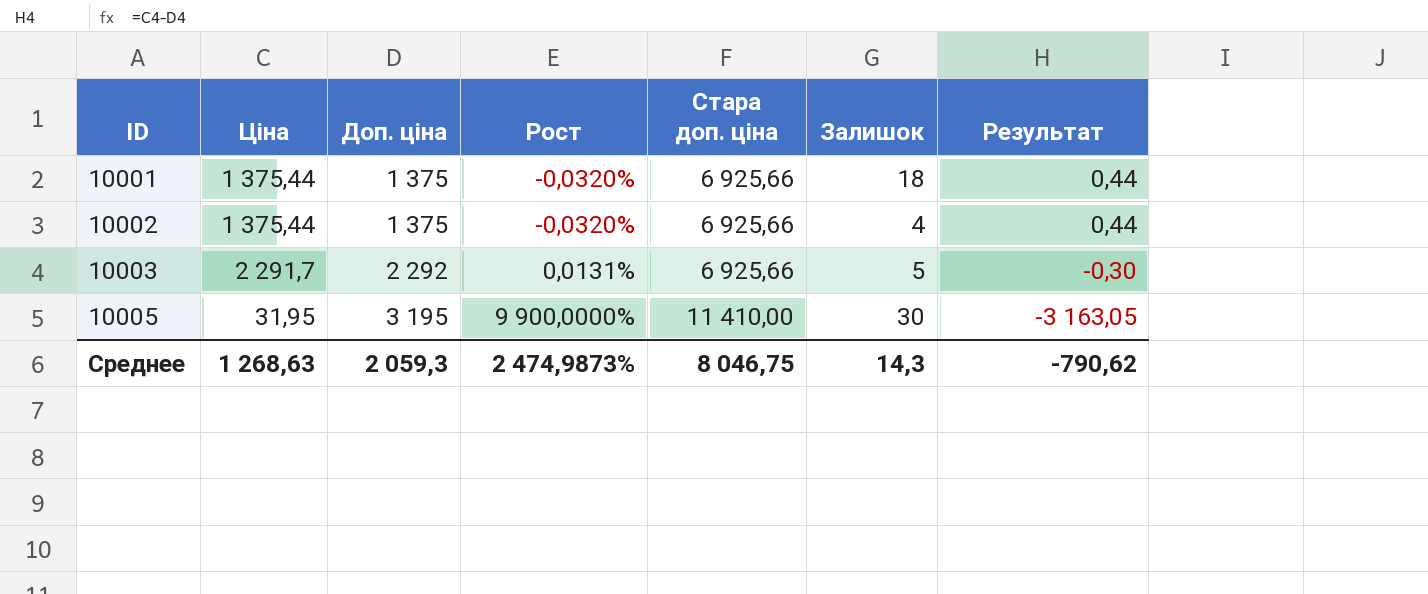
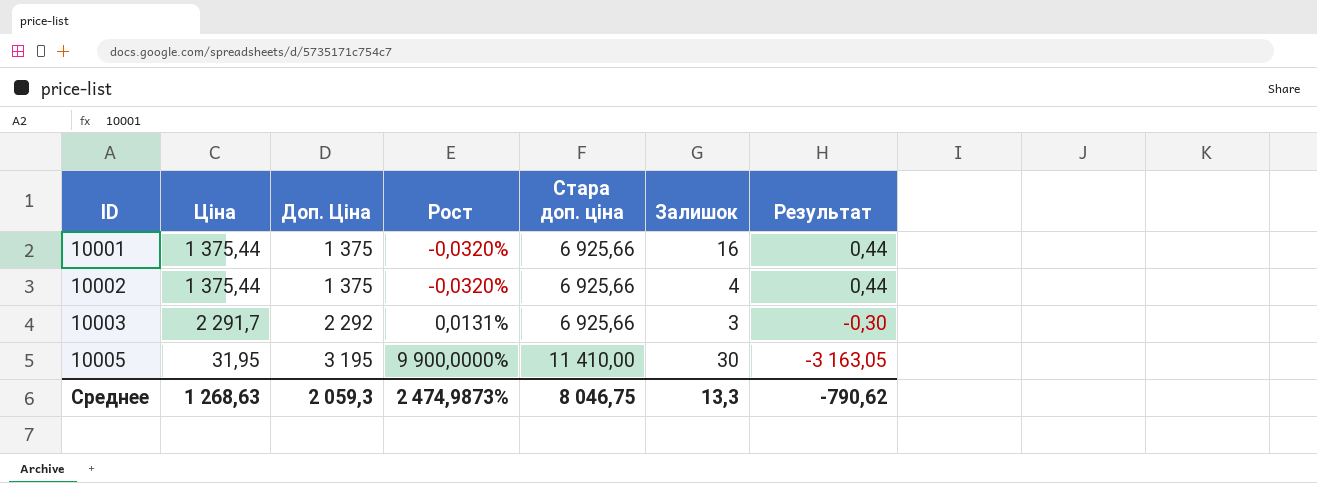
column name: Доп. ціна -> Доп. Ціна
10001 | Залишок: 18 -> 16
10003 | Залишок: 5 -> 3
Среднее | Залишок: 14,3 -> 13,3

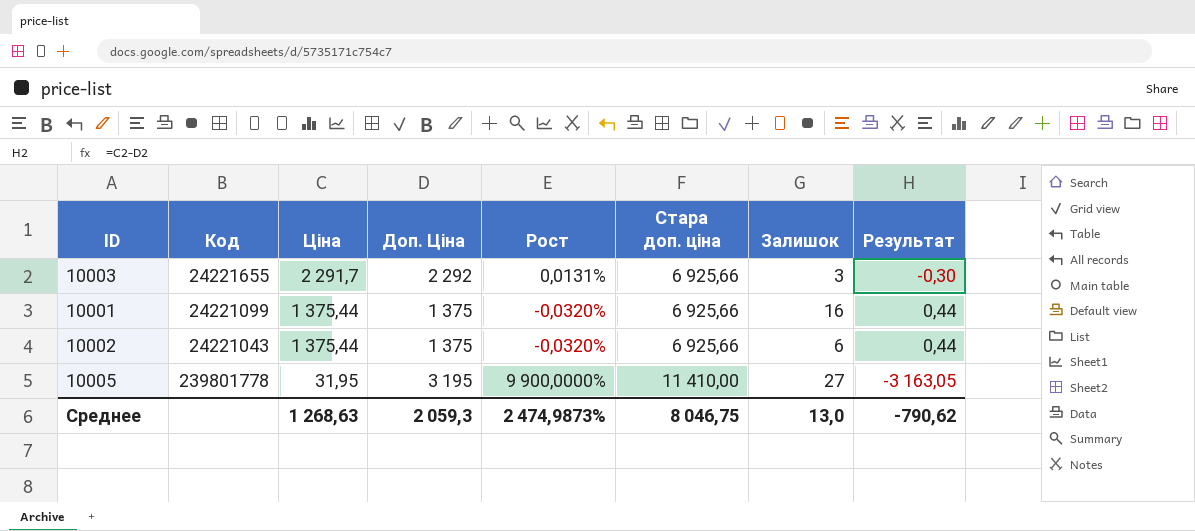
row order: ID ascending -> Ціна descending
column Код | position: none -> 2
10002 | Залишок: 4 -> 6
10005 | Залишок: 30 -> 27
Среднее | Залишок: 13,3 -> 13,0

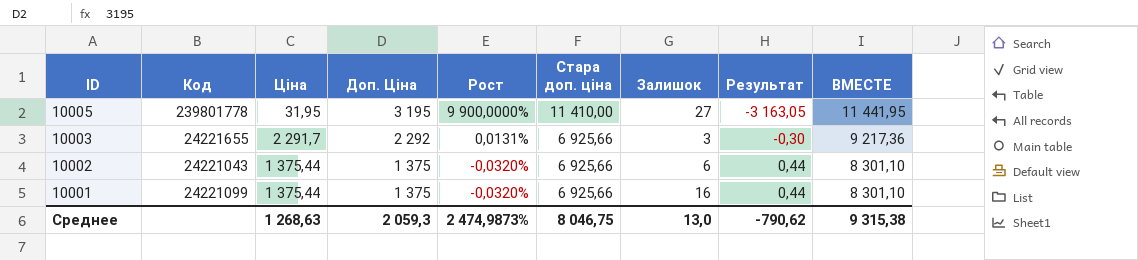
row order: Ціна descending -> ID descending
column ВМЕСТЕ | formula: none -> [Ціна] + [Стара доп. ціна]

